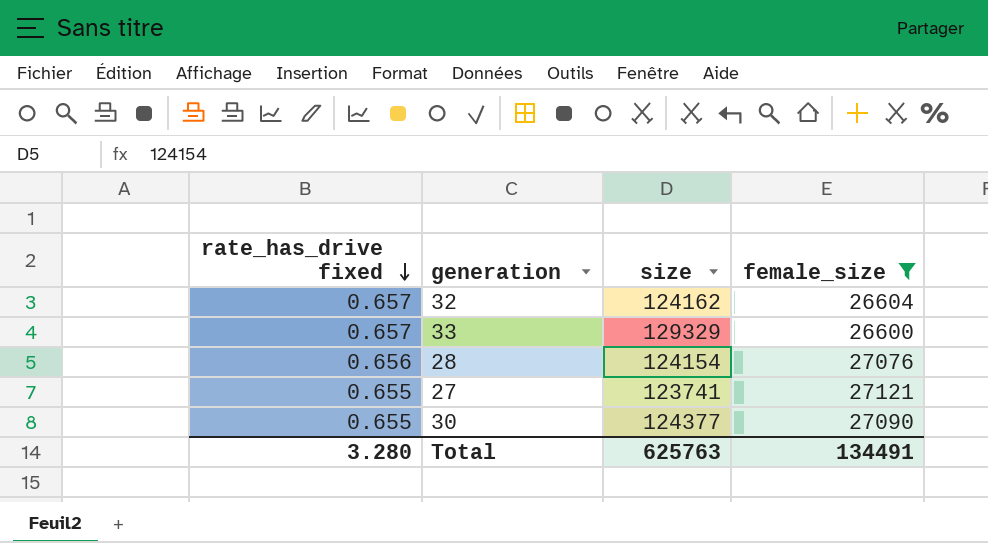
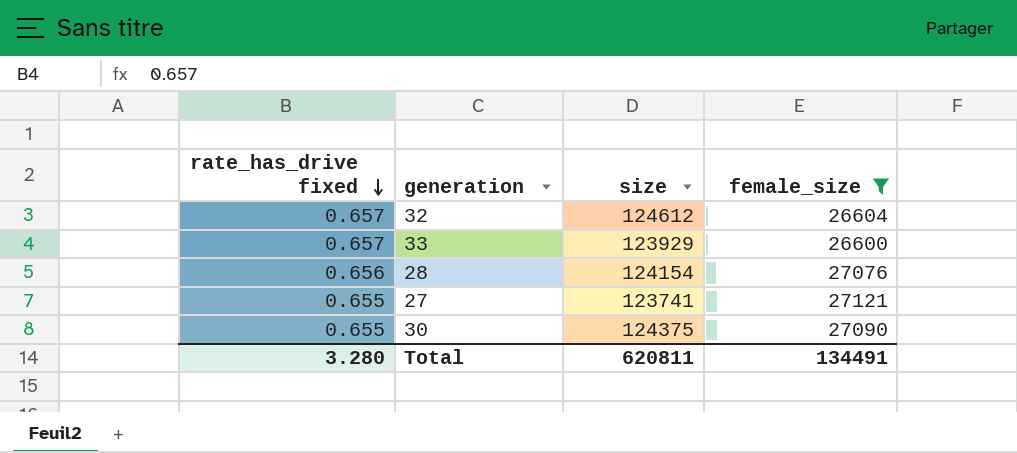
32 | size: 124162 -> 124612
33 | size: 129329 -> 123929
30 | size: 124377 -> 124375
Total | size: 625763 -> 620811

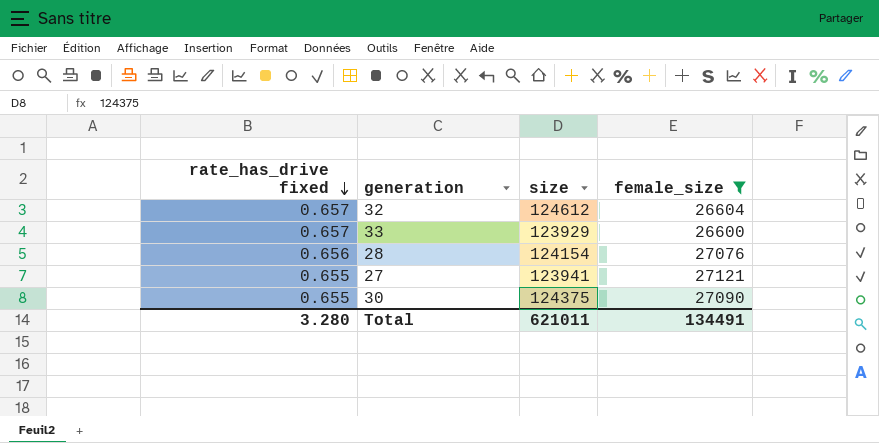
27 | size: 123741 -> 123941
Total | size: 620811 -> 621011

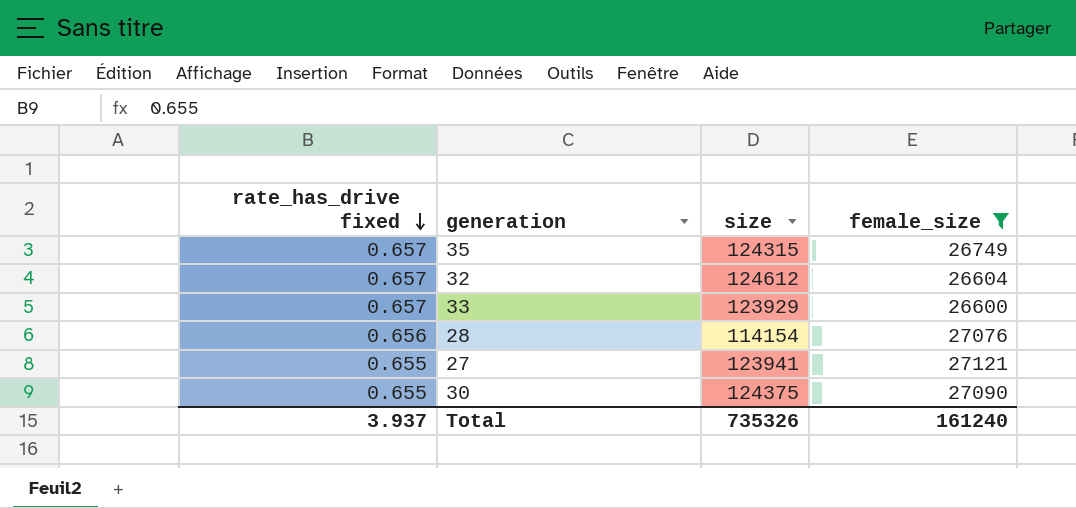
row 35: none -> 0.657 | 124315 | 26749
28 | size: 124154 -> 114154
Total | rate_has_drive fixed: 3.280 -> 3.937
Total | size: 621011 -> 735326
Total | female_size: 134491 -> 161240

